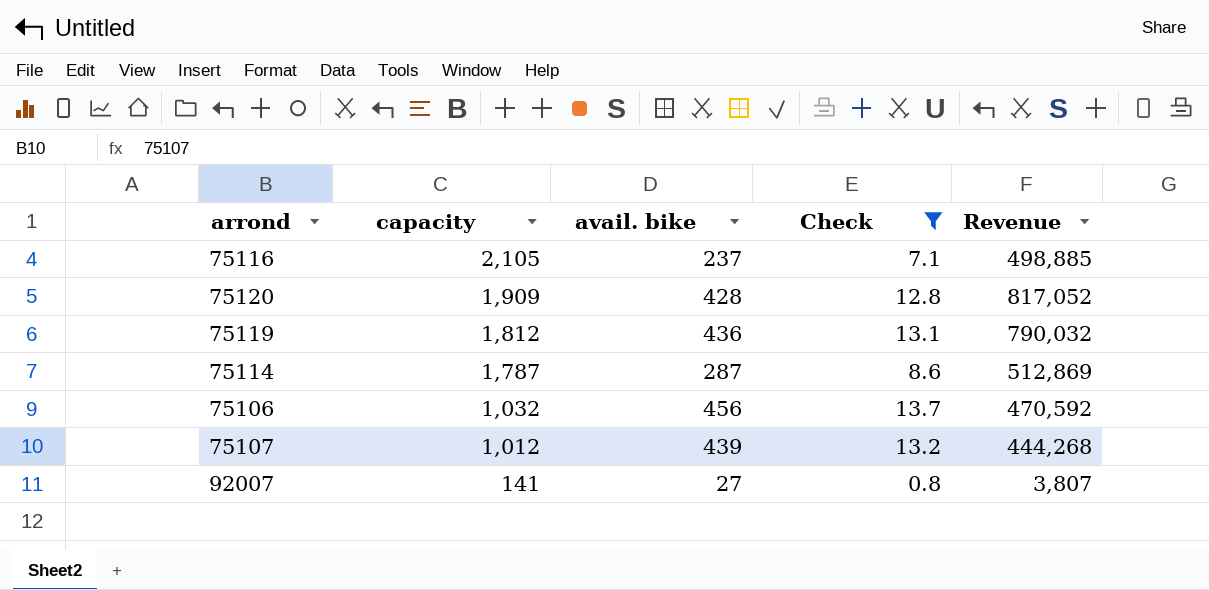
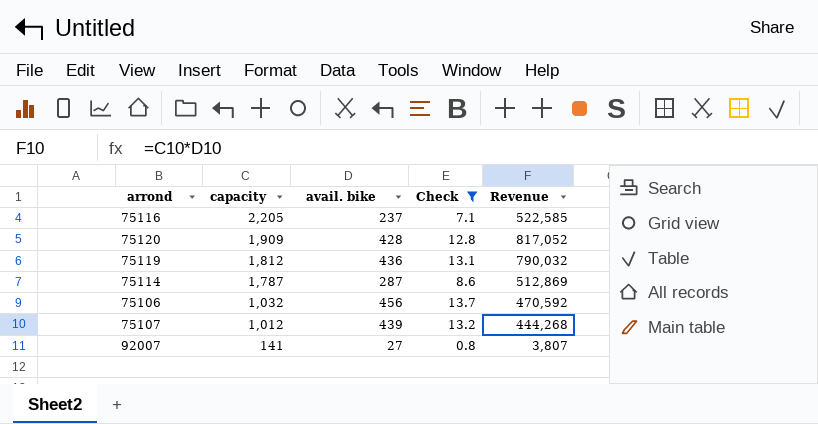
75116 | capacity: 2,105 -> 2,205
75116 | Revenue: 498,885 -> 522,585

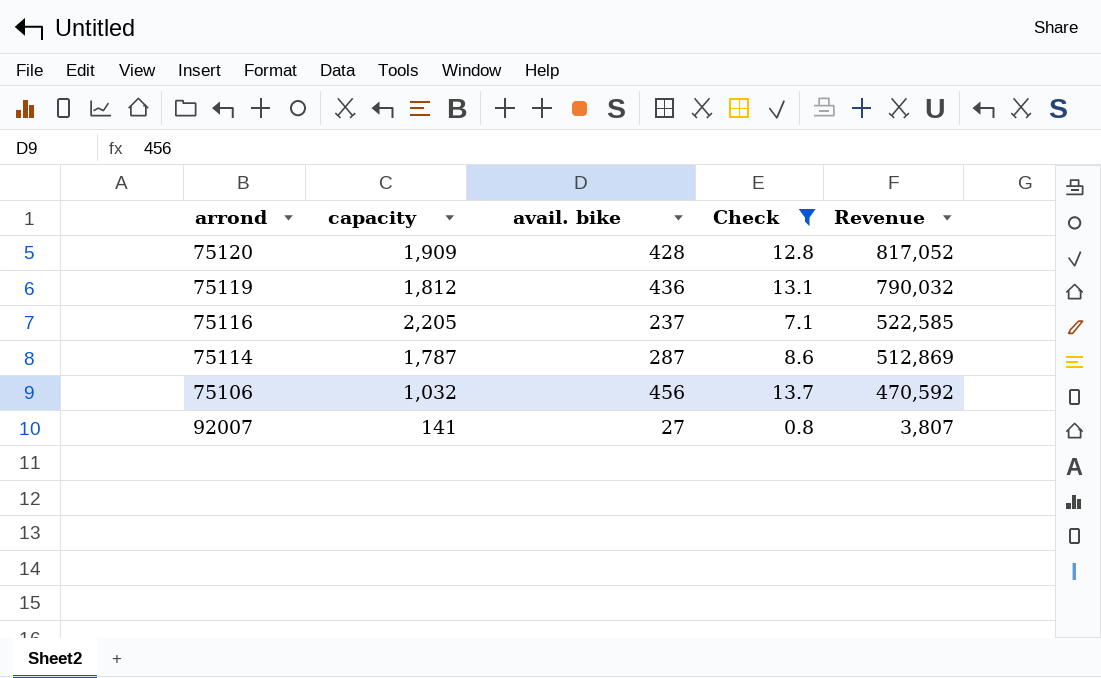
row order: capacity descending -> Revenue descending
row 75107: 1,012 | 439 | 13.2 | 444,268 -> none

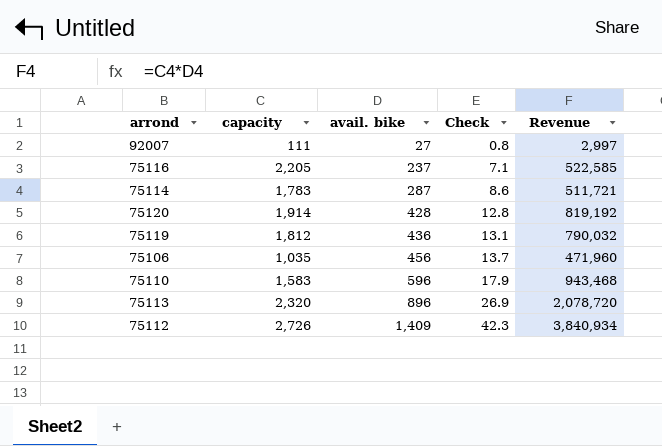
filter: Check <= 13.7 -> none
row order: Revenue descending -> avail. bike ascending
92007 | capacity: 141 -> 111
92007 | Revenue: 3,807 -> 2,997
75114 | capacity: 1,787 -> 1,783
75114 | Revenue: 512,869 -> 511,721
75120 | capacity: 1,909 -> 1,914
75120 | Revenue: 817,052 -> 819,192
75106 | capacity: 1,032 -> 1,035
75106 | Revenue: 470,592 -> 471,960

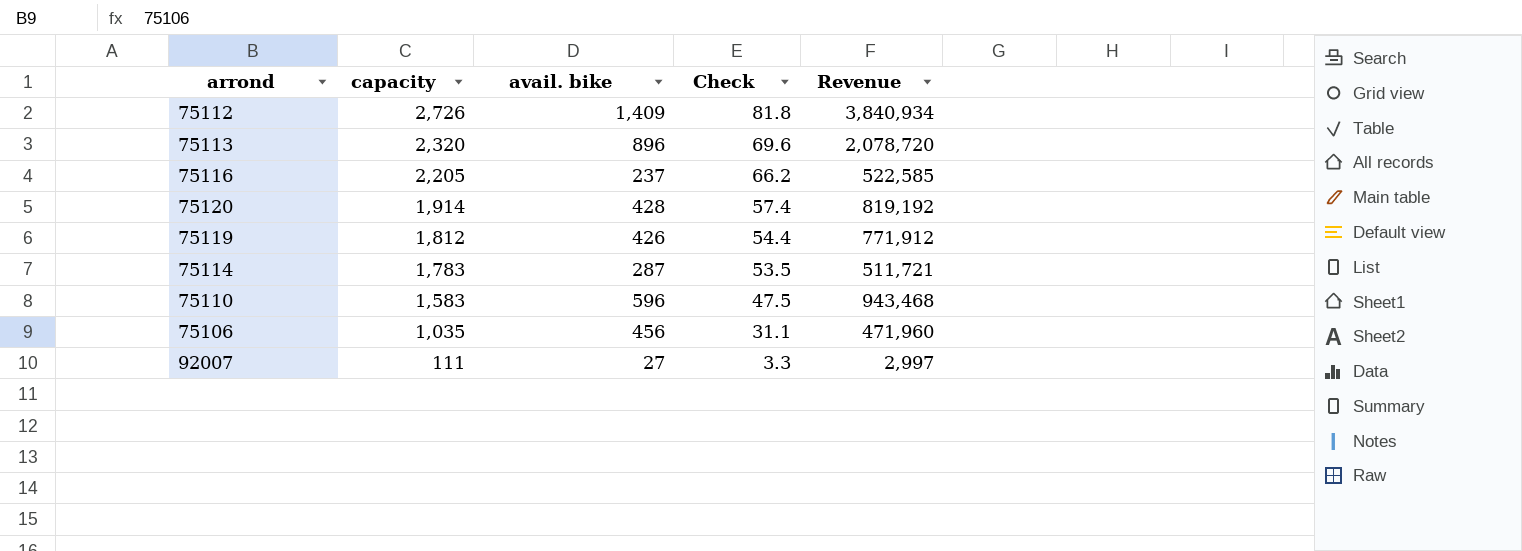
row order: avail. bike ascending -> capacity descending
column Check | formula: [avail. bike] * 0.03 -> [capacity] * 0.03
75119 | avail. bike: 436 -> 426
75119 | Revenue: 790,032 -> 771,912

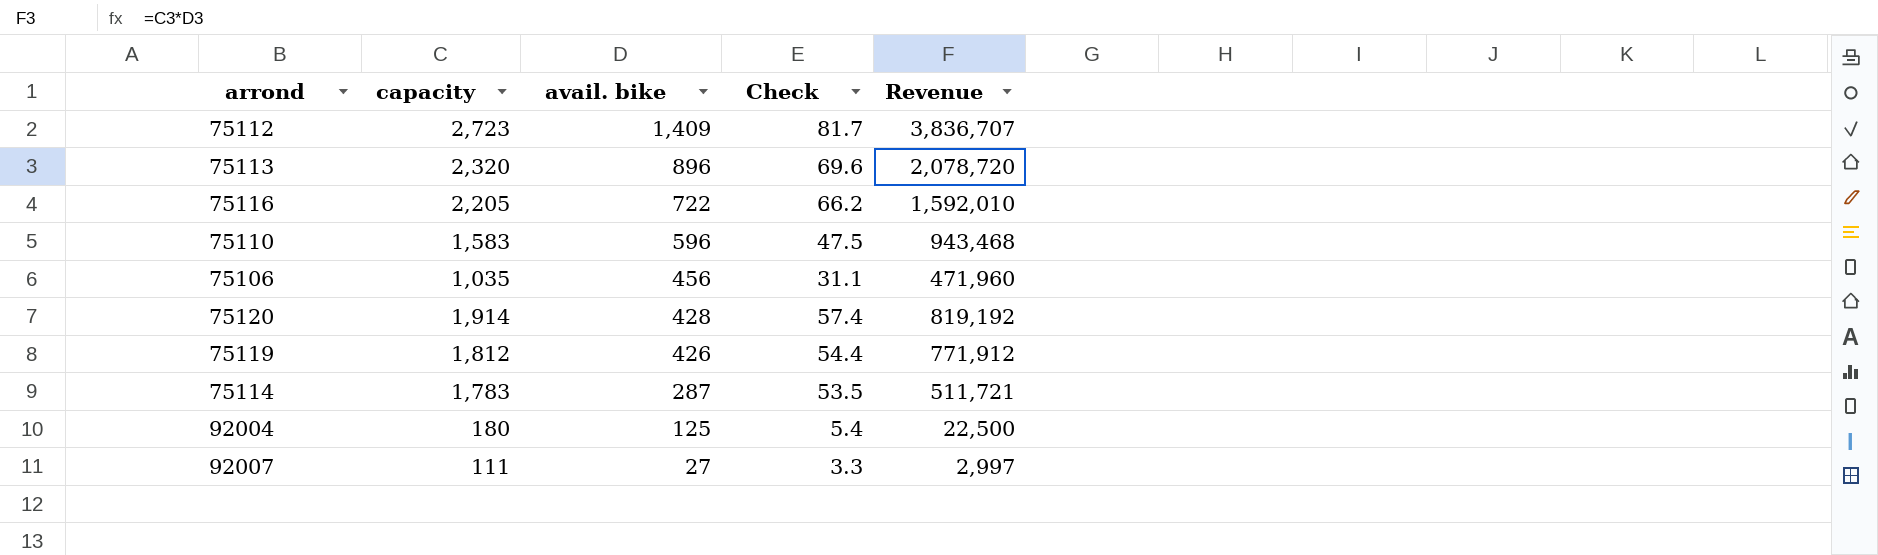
row order: capacity descending -> avail. bike descending
75112 | capacity: 2,726 -> 2,723
75112 | Check: 81.8 -> 81.7
75112 | Revenue: 3,840,934 -> 3,836,707
75116 | avail. bike: 237 -> 722
75116 | Revenue: 522,585 -> 1,592,010
row 92004: none -> 180 | 125 | 5.4 | 22,500

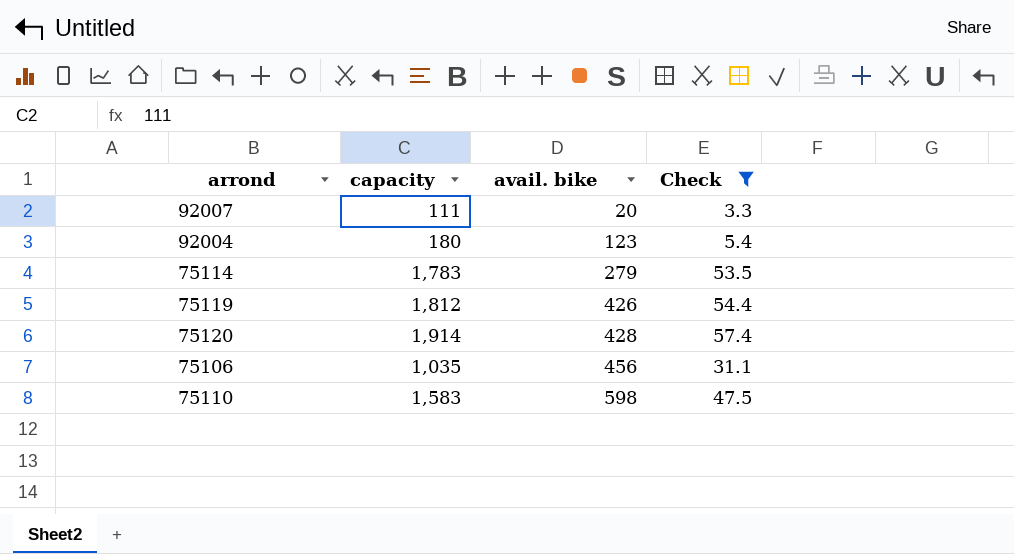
filter: none -> Check <= 57.4
row order: avail. bike descending -> avail. bike ascending
column Revenue | formula: [capacity] * [avail. bike] -> none
92007 | avail. bike: 27 -> 20
92004 | avail. bike: 125 -> 123
75114 | avail. bike: 287 -> 279
75110 | avail. bike: 596 -> 598

